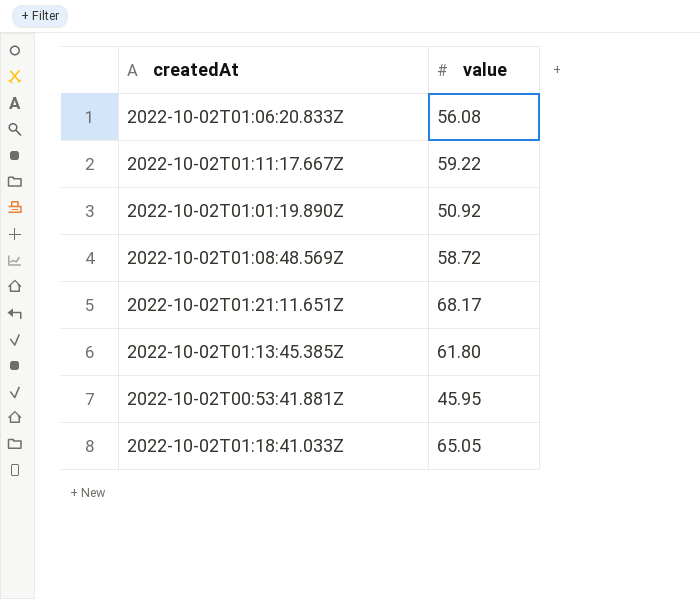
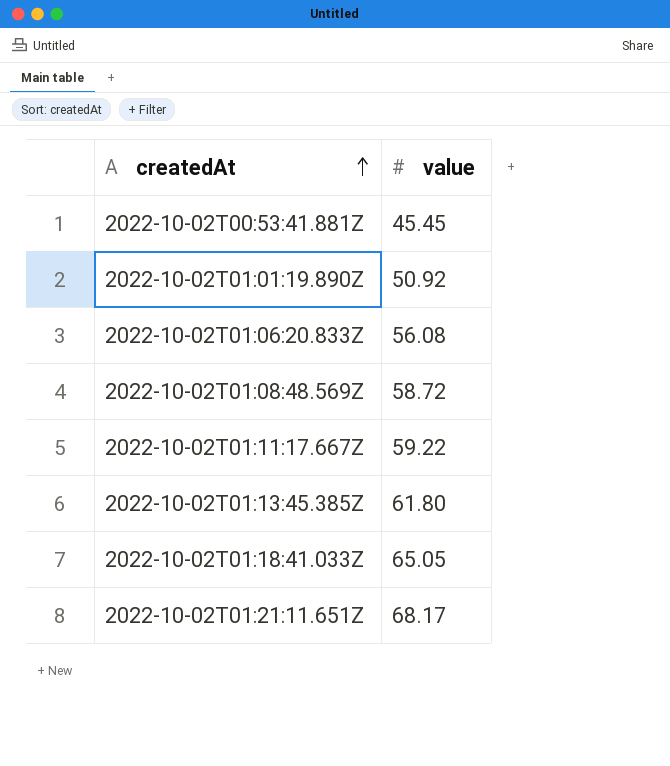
row order: none -> createdAt ascending
2022-10-02T00:53:41.881Z | value: 45.95 -> 45.45

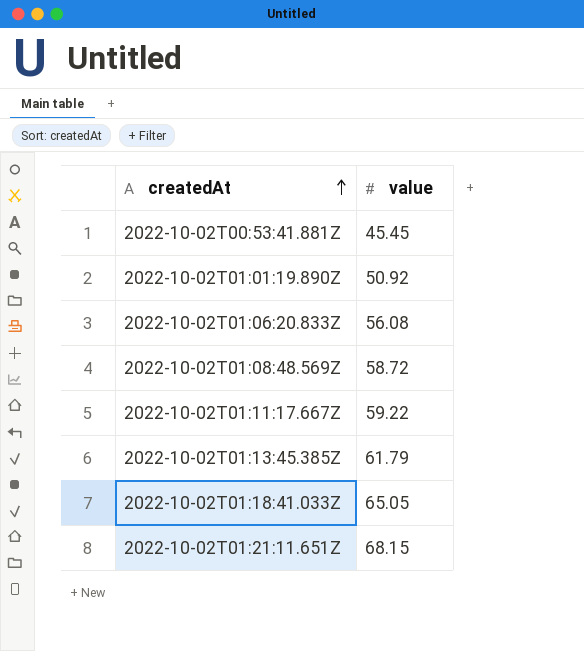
2022-10-02T01:13:45.385Z | value: 61.80 -> 61.79
2022-10-02T01:21:11.651Z | value: 68.17 -> 68.15

